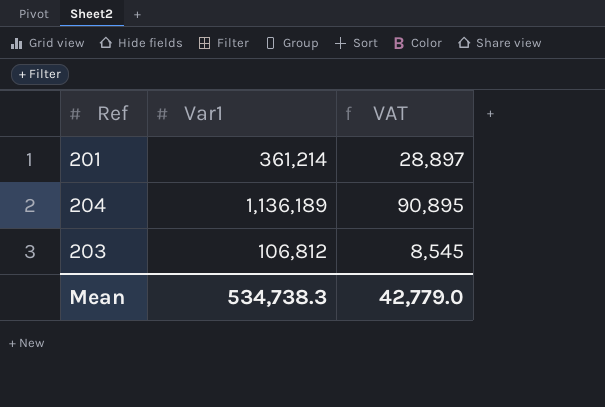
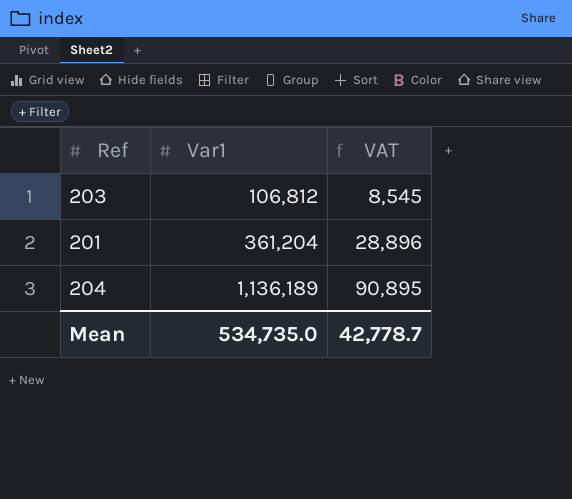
row order: none -> Var1 ascending
201 | Var1: 361,214 -> 361,204
201 | VAT: 28,897 -> 28,896
Mean | Var1: 534,738.3 -> 534,735.0
Mean | VAT: 42,779.0 -> 42,778.7

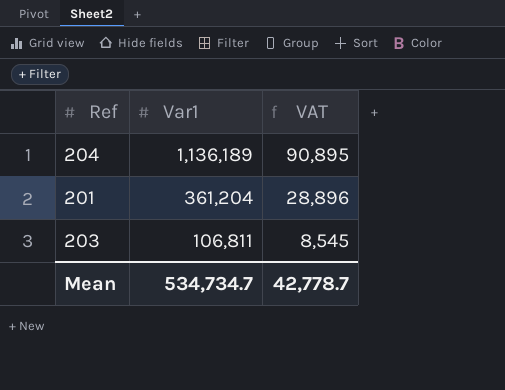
row order: Var1 ascending -> Var1 descending
203 | Var1: 106,812 -> 106,811
Mean | Var1: 534,735.0 -> 534,734.7

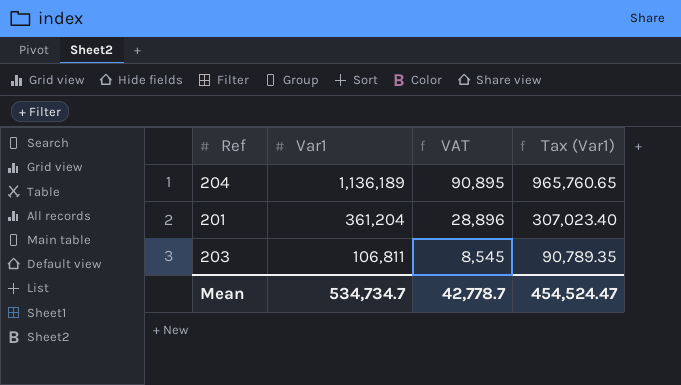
column Tax (Var1) | formula: none -> [Var1] * 0.85

